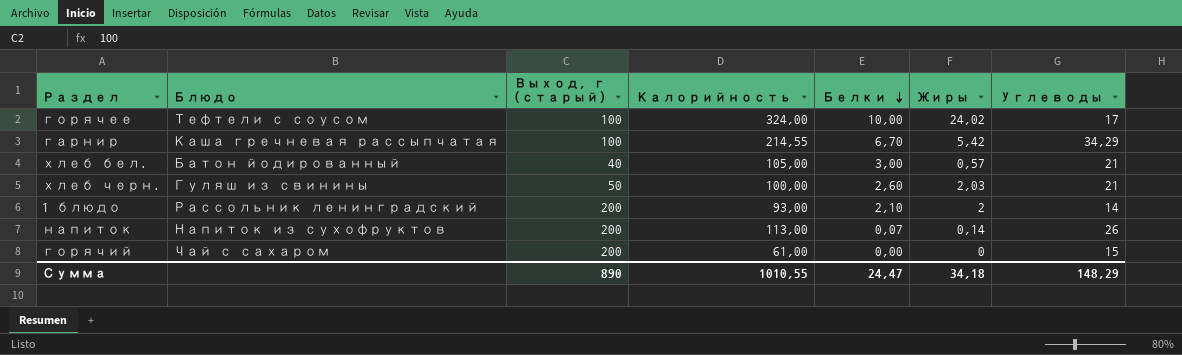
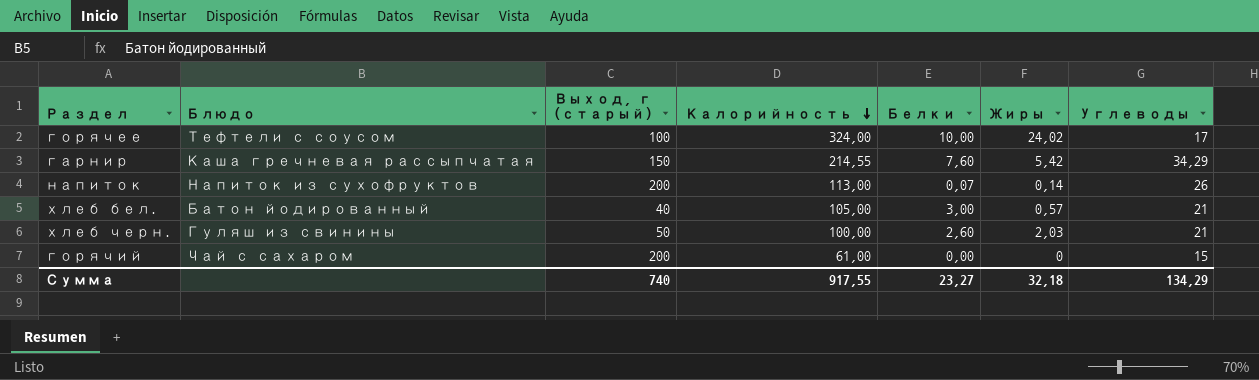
row order: Белки descending -> Калорийность descending
row 1 блюдо: Рассольник ленинградский | 200 | 93,00 | 2,10 | 2 | 14 -> none
гарнир | Выход, г (старый): 100 -> 150
гарнир | Белки: 6,70 -> 7,60
Сумма | Выход, г (старый): 890 -> 740
Сумма | Калорийность: 1010,55 -> 917,55
Сумма | Белки: 24,47 -> 23,27
Сумма | Жиры: 34,18 -> 32,18
Сумма | Углеводы: 148,29 -> 134,29

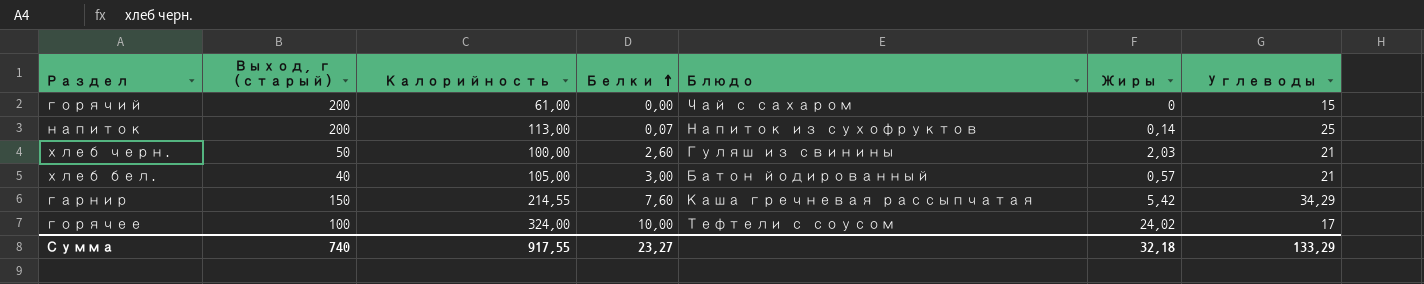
row order: Калорийность descending -> Белки ascending
column Блюдо | position: 2 -> 5
напиток | Углеводы: 26 -> 25
Сумма | Углеводы: 134,29 -> 133,29

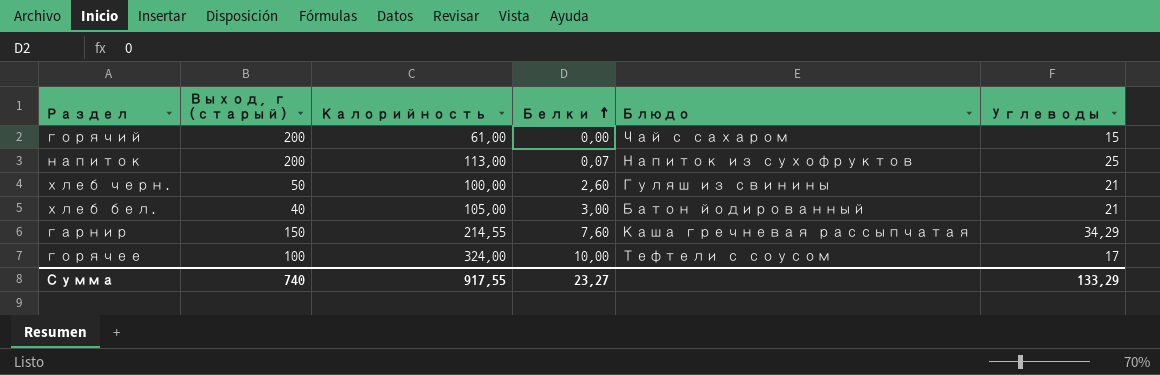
column Жиры | position: 6 -> none

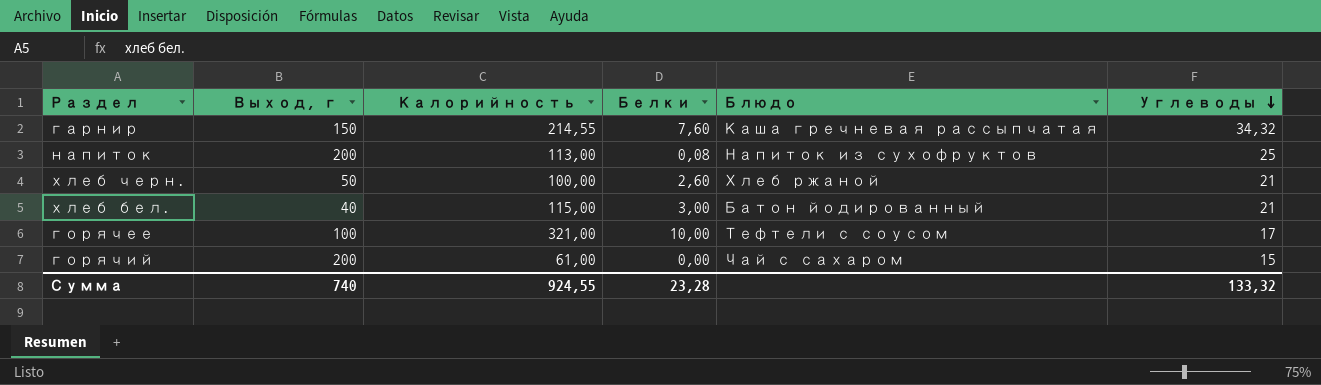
row order: Белки ascending -> Углеводы descending
column name: Выход, г (старый) -> Выход, г
гарнир | Углеводы: 34,29 -> 34,32
напиток | Белки: 0,07 -> 0,08
хлеб черн. | Блюдо: Гуляш из свинины -> Хлеб ржаной
хлеб бел. | Калорийность: 105,00 -> 115,00
горячее | Калорийность: 324,00 -> 321,00
Сумма | Калорийность: 917,55 -> 924,55
Сумма | Белки: 23,27 -> 23,28
Сумма | Углеводы: 133,29 -> 133,32

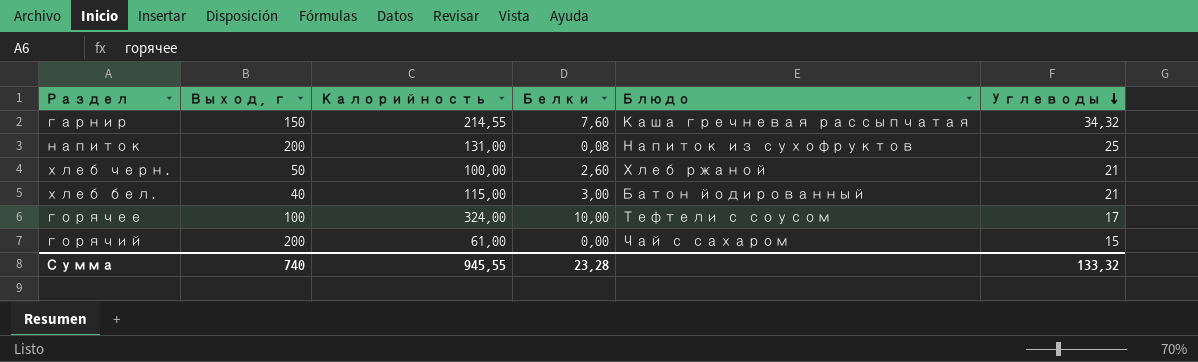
напиток | Калорийность: 113,00 -> 131,00
горячее | Калорийность: 321,00 -> 324,00
Сумма | Калорийность: 924,55 -> 945,55

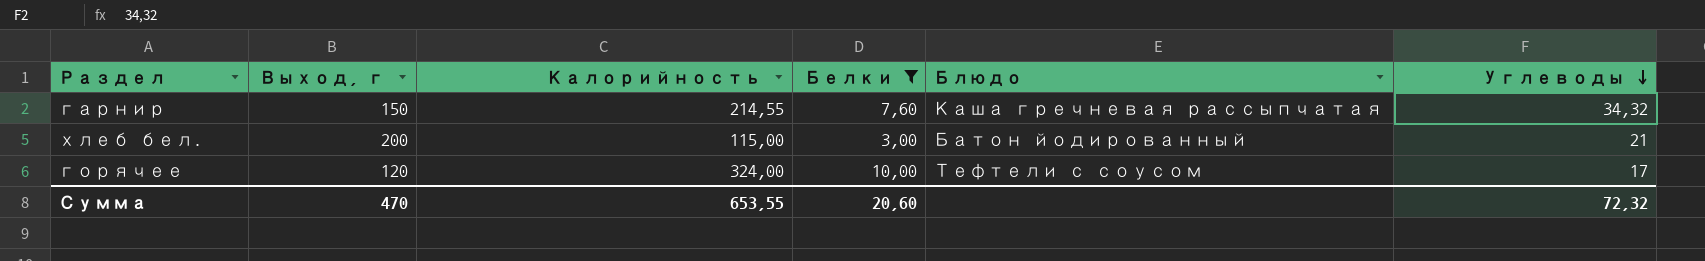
filter: none -> Белки >= 3,00
хлеб бел. | Выход, г: 40 -> 200
горячее | Выход, г: 100 -> 120
Сумма | Выход, г: 740 -> 470
Сумма | Калорийность: 945,55 -> 653,55
Сумма | Белки: 23,28 -> 20,60
Сумма | Углеводы: 133,32 -> 72,32

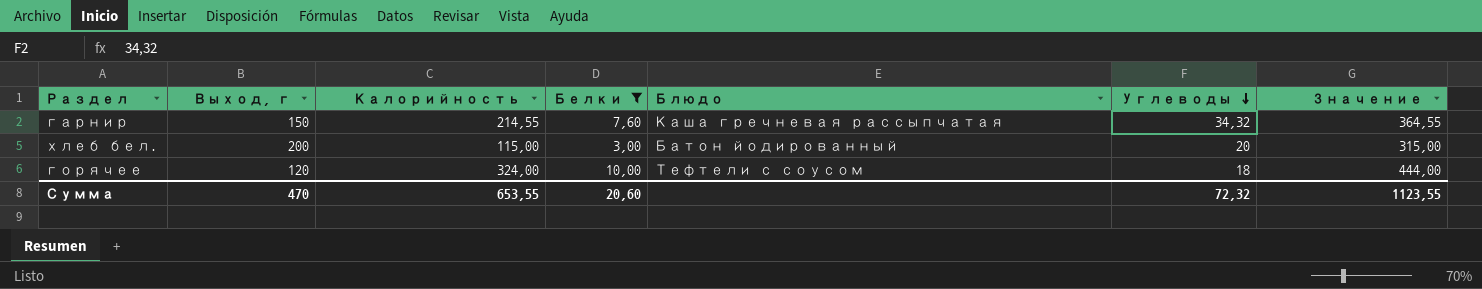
column Значение | formula: none -> [Выход, г] + [Калорийность]
хлеб бел. | Углеводы: 21 -> 20
горячее | Углеводы: 17 -> 18

